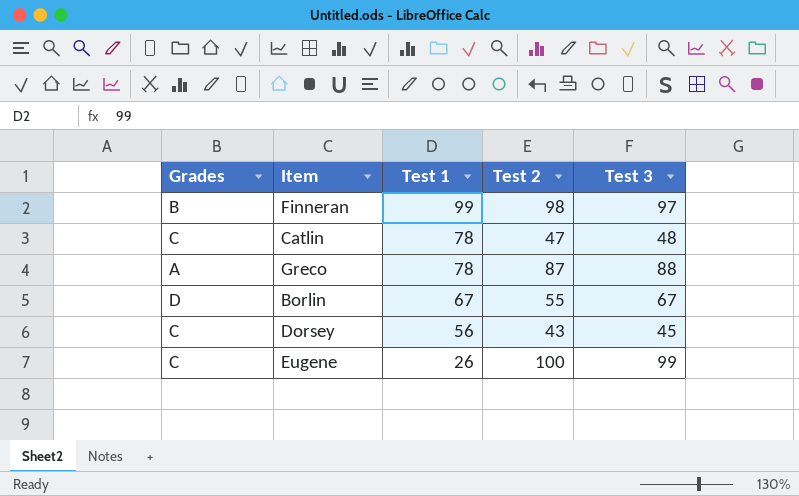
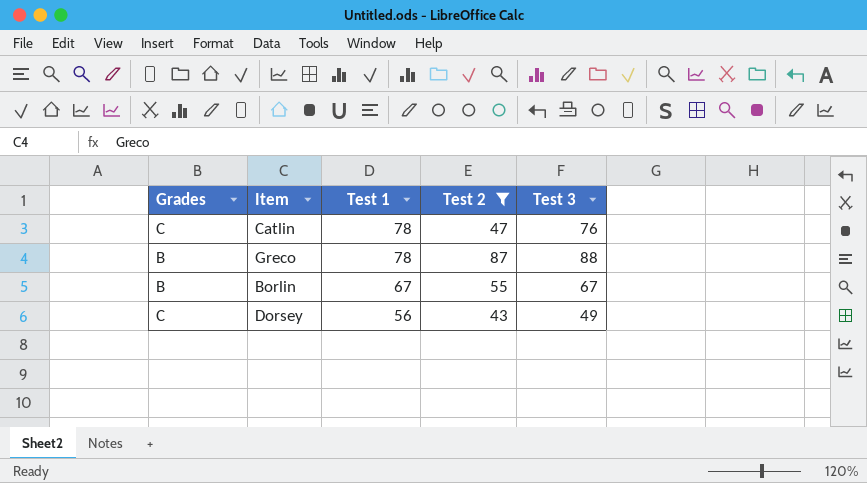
filter: none -> Test 2 <= 87
Catlin | Test 3: 48 -> 76
Greco | Grades: A -> B
Borlin | Grades: D -> B
Dorsey | Test 3: 45 -> 49

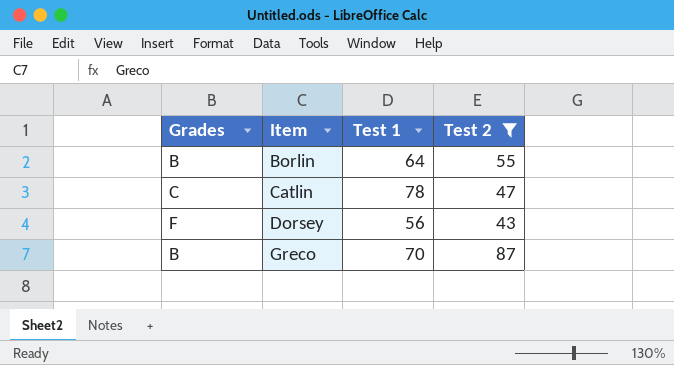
row order: Test 1 descending -> Item ascending
column Test 3 | position: 5 -> none
Borlin | Test 1: 67 -> 64
Dorsey | Grades: C -> F
Greco | Test 1: 78 -> 70

